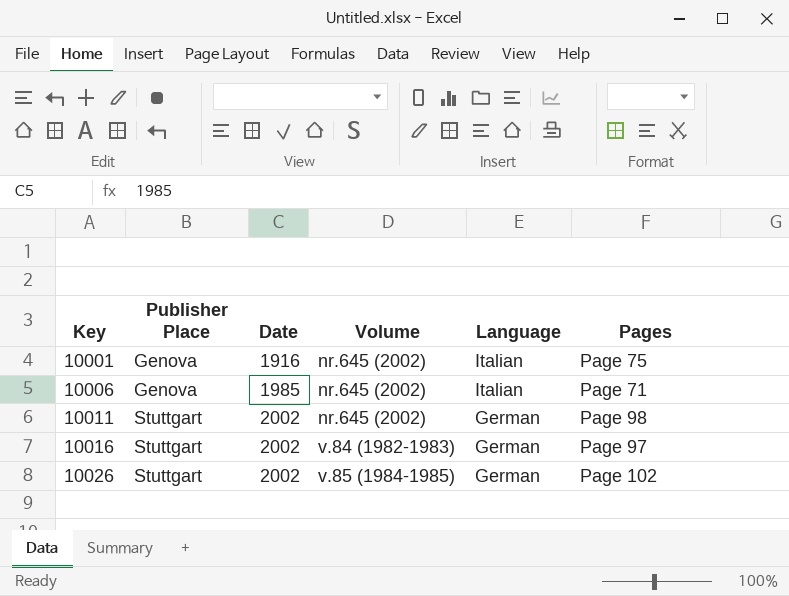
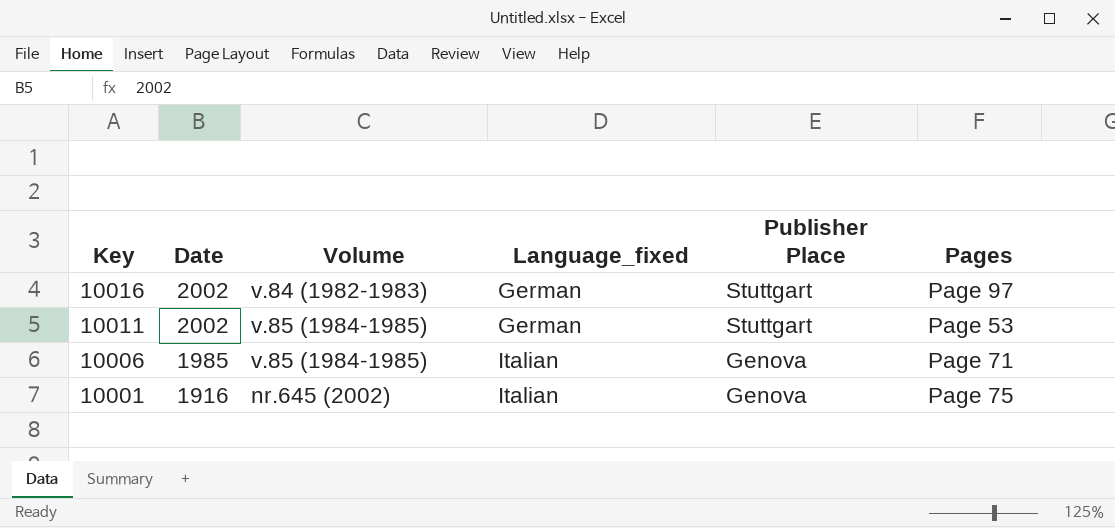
row order: Key ascending -> Key descending
column name: Language -> Language_fixed
column Publisher Place | position: 2 -> 5
row 10026: Stuttgart | 2002 | v.85 (1984-1985) | German | Page 102 -> none
10011 | Volume: nr.645 (2002) -> v.85 (1984-1985)
10011 | Pages: Page 98 -> Page 53
10006 | Volume: nr.645 (2002) -> v.85 (1984-1985)

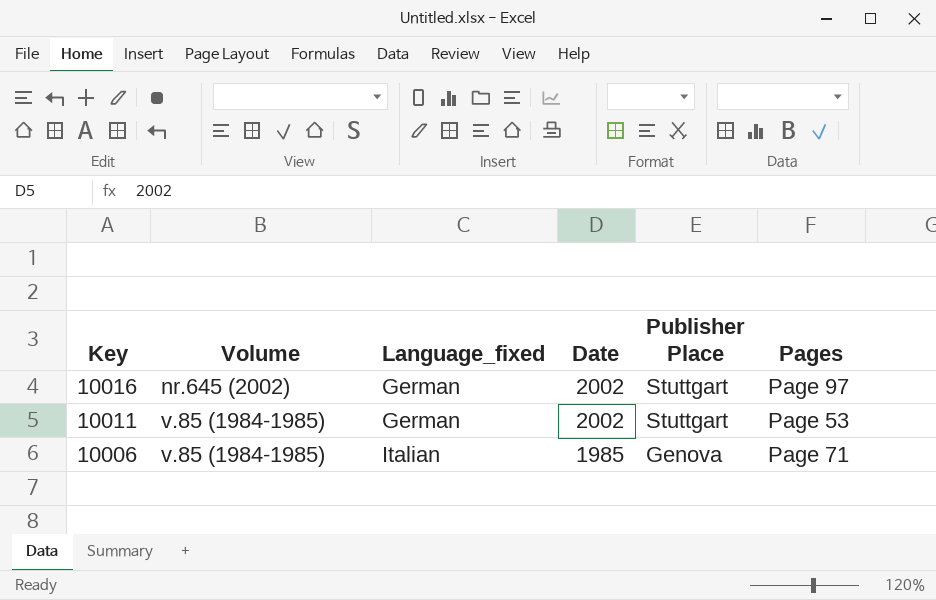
column Date | position: 2 -> 4
row 10001: 1916 | nr.645 (2002) | Italian | Genova | Page 75 -> none
10016 | Volume: v.84 (1982-1983) -> nr.645 (2002)

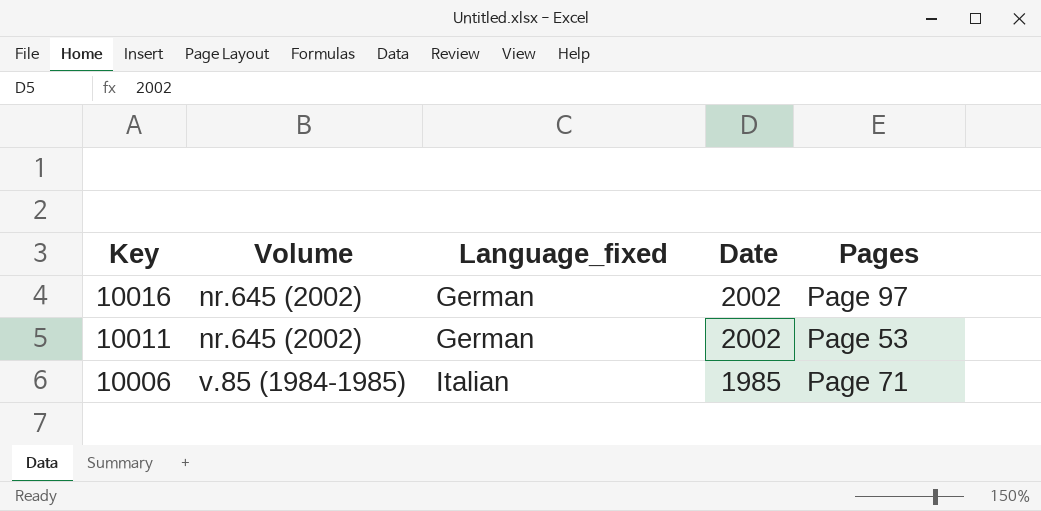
column Publisher Place | position: 5 -> none
10011 | Volume: v.85 (1984-1985) -> nr.645 (2002)

